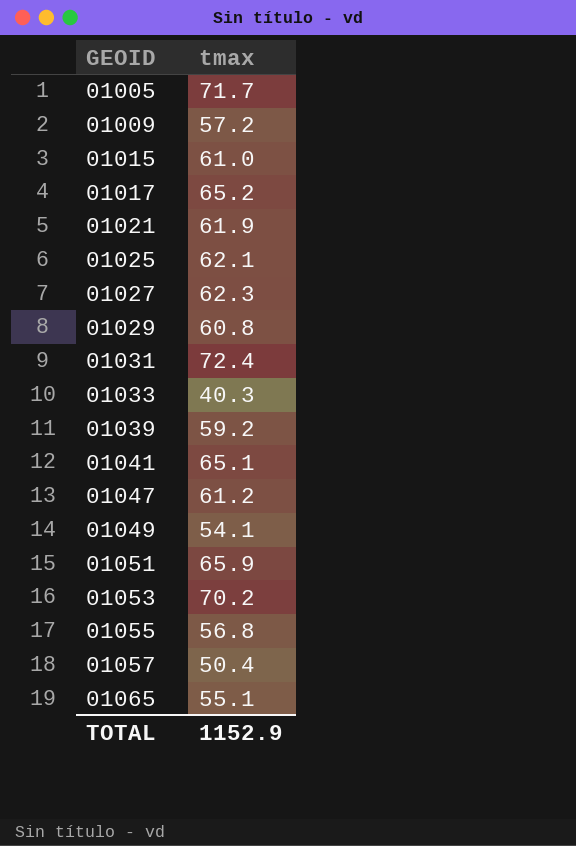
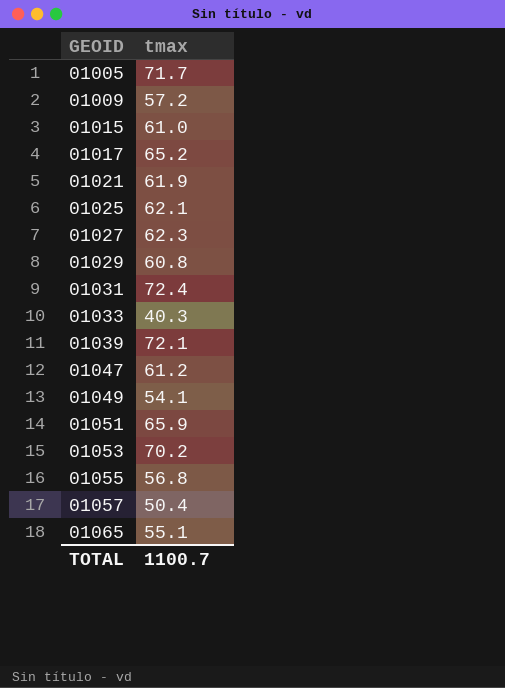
row 01041: 65.1 -> none
01039 | tmax: 59.2 -> 72.1
TOTAL | tmax: 1152.9 -> 1100.7

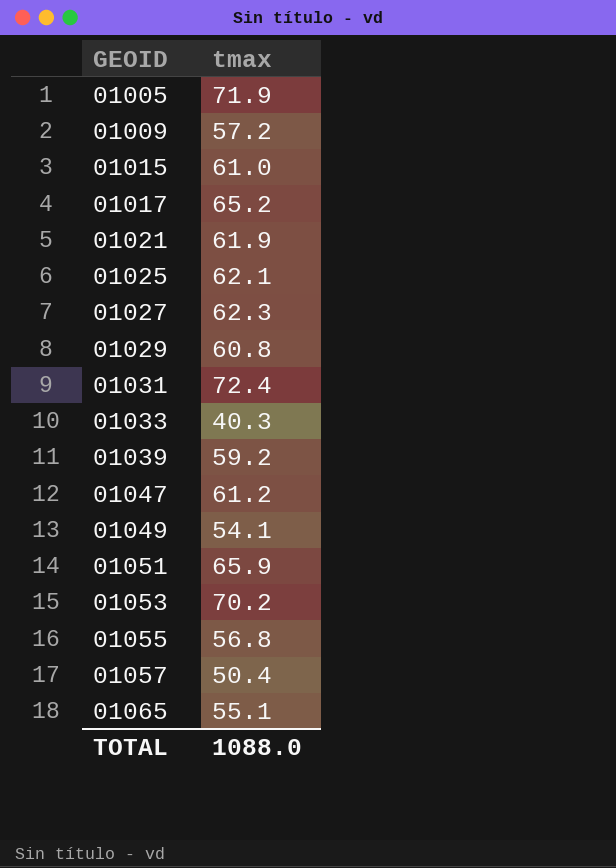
01005 | tmax: 71.7 -> 71.9
01039 | tmax: 72.1 -> 59.2
TOTAL | tmax: 1100.7 -> 1088.0

